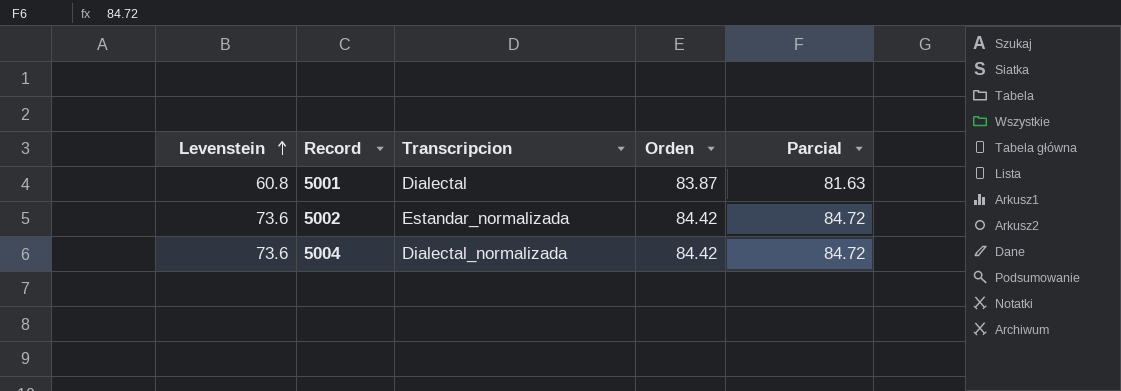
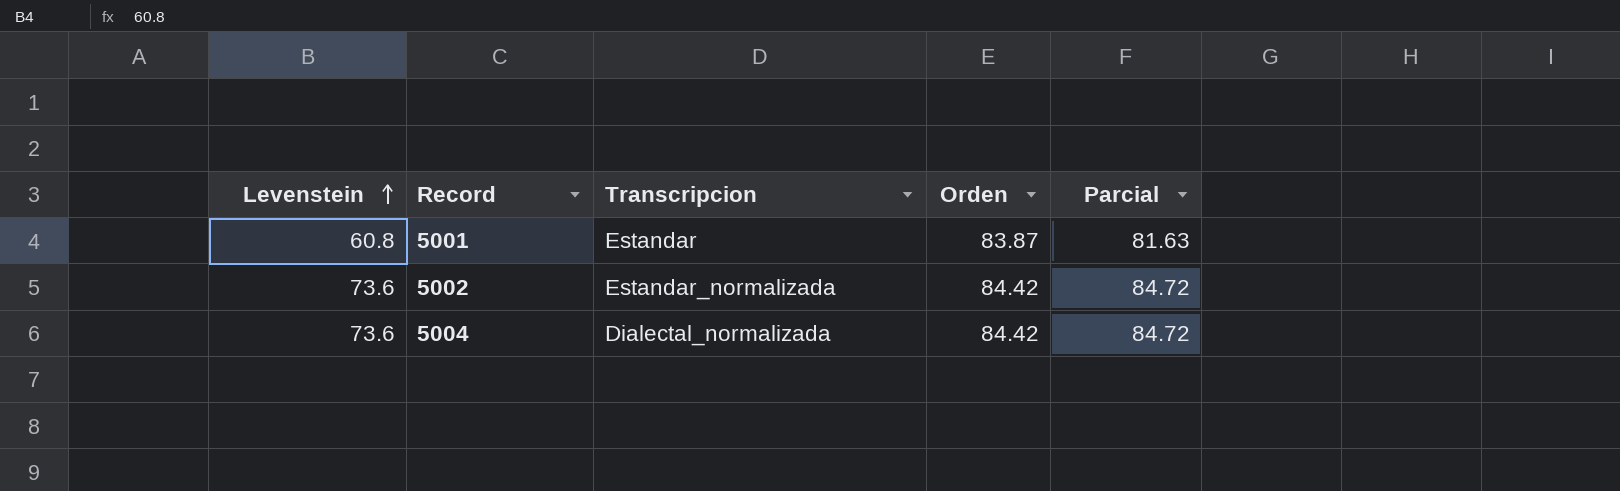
5001 | Transcripcion: Dialectal -> Estandar

